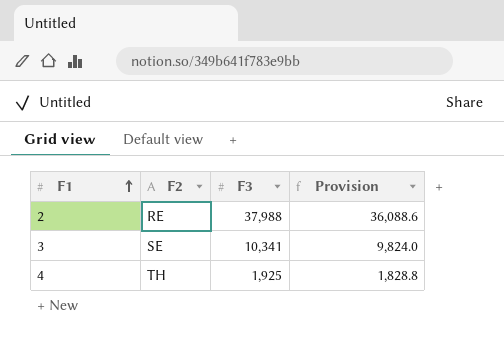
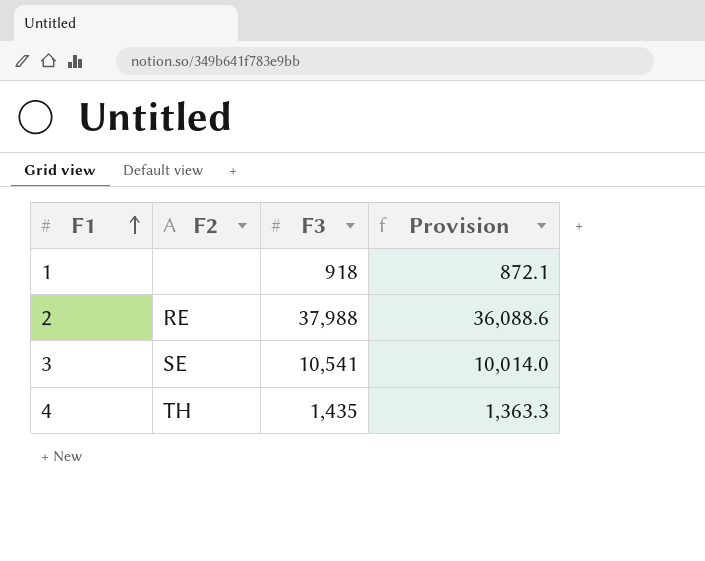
row 1: none -> none | 918 | 872.1
3 | F3: 10,341 -> 10,541
3 | Provision: 9,824.0 -> 10,014.0
4 | F3: 1,925 -> 1,435
4 | Provision: 1,828.8 -> 1,363.3

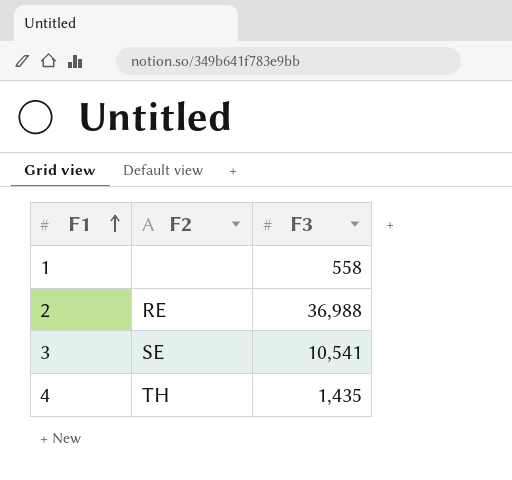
column Provision | formula: [F3] * 0.95 -> none
1 | F3: 918 -> 558
2 | F3: 37,988 -> 36,988

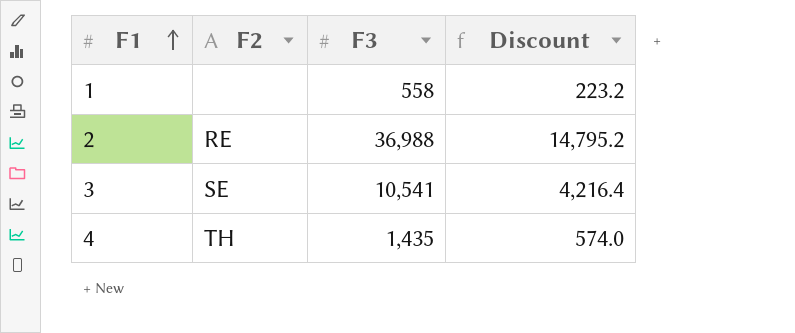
column Discount | formula: none -> [F3] * 0.4

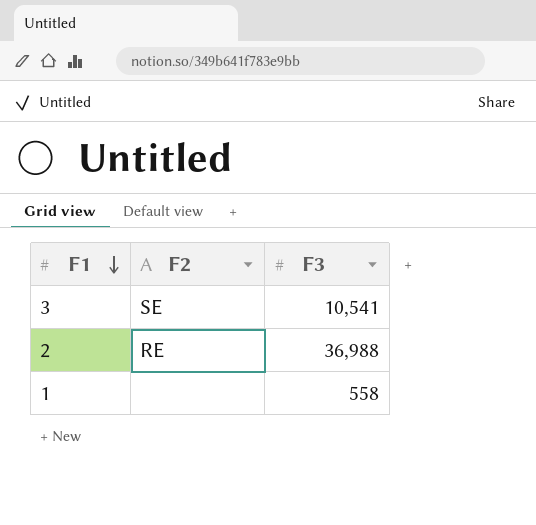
row order: F1 ascending -> F1 descending
column Discount | formula: [F3] * 0.4 -> none
row 4: TH | 1,435 | 574.0 -> none

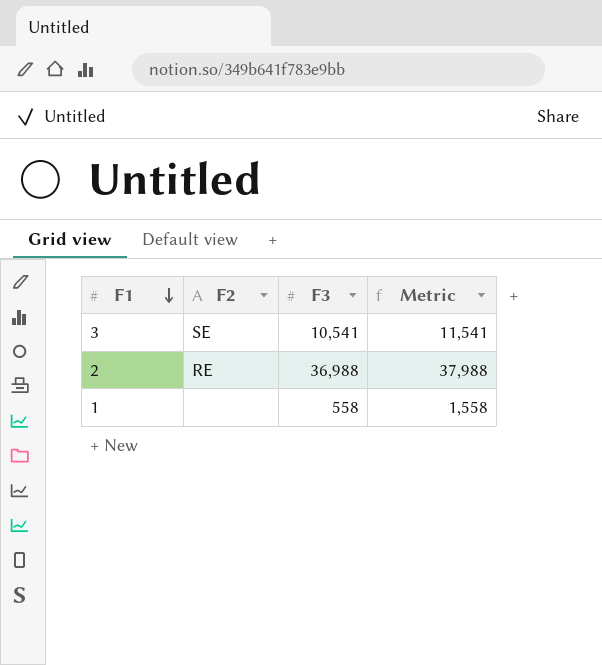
column Metric | formula: none -> [F3] + 1000

